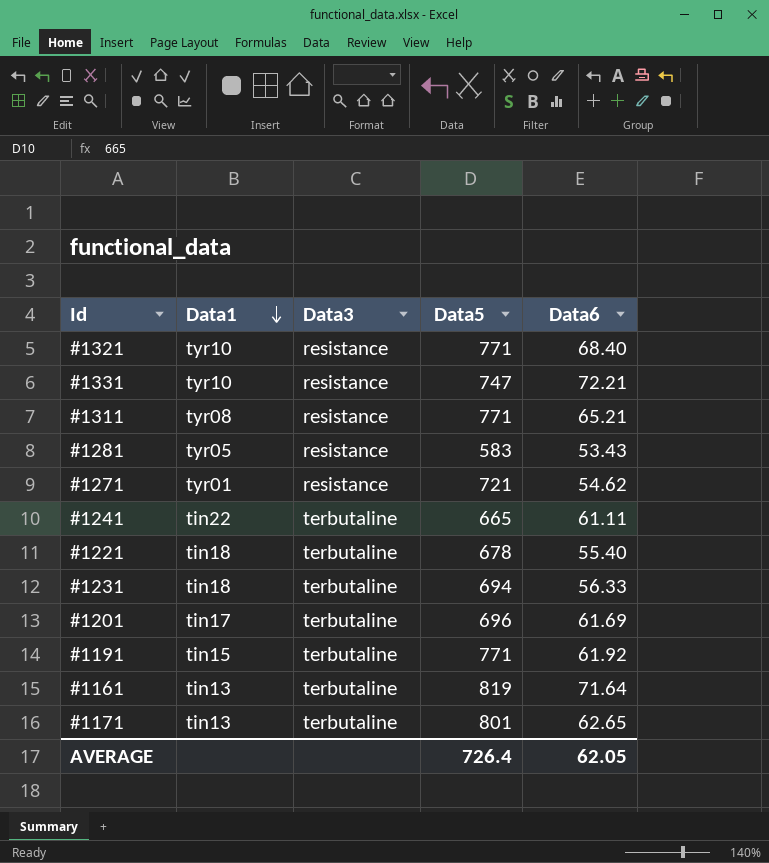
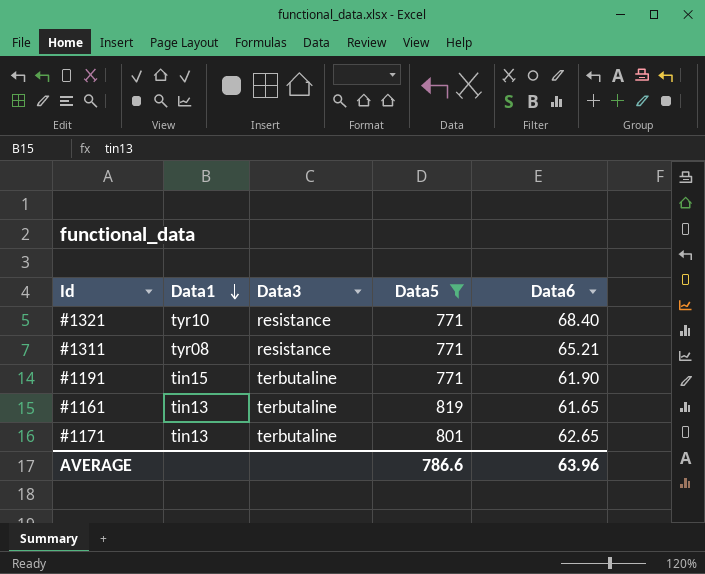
filter: none -> Data5 >= 771
#1191 | Data6: 61.92 -> 61.90
#1161 | Data6: 71.64 -> 61.65
AVERAGE | Data5: 726.4 -> 786.6
AVERAGE | Data6: 62.05 -> 63.96

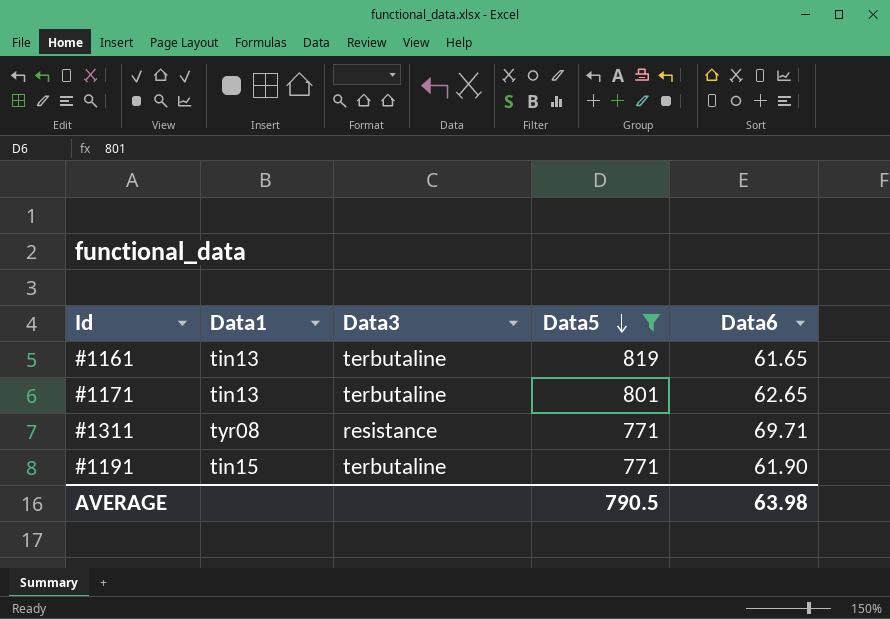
row order: Data1 descending -> Data5 descending
row #1321: tyr10 | resistance | 771 | 68.40 -> none
#1311 | Data6: 65.21 -> 69.71
AVERAGE | Data5: 786.6 -> 790.5
AVERAGE | Data6: 63.96 -> 63.98

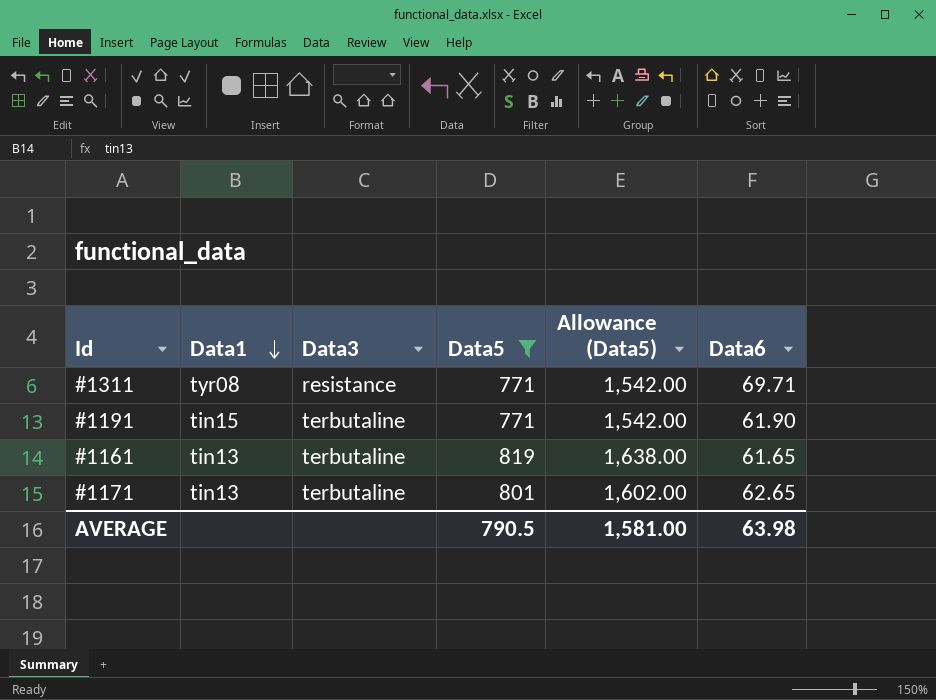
row order: Data5 descending -> Data1 descending
column Allowance (Data5) | formula: none -> [Data5] * 2

